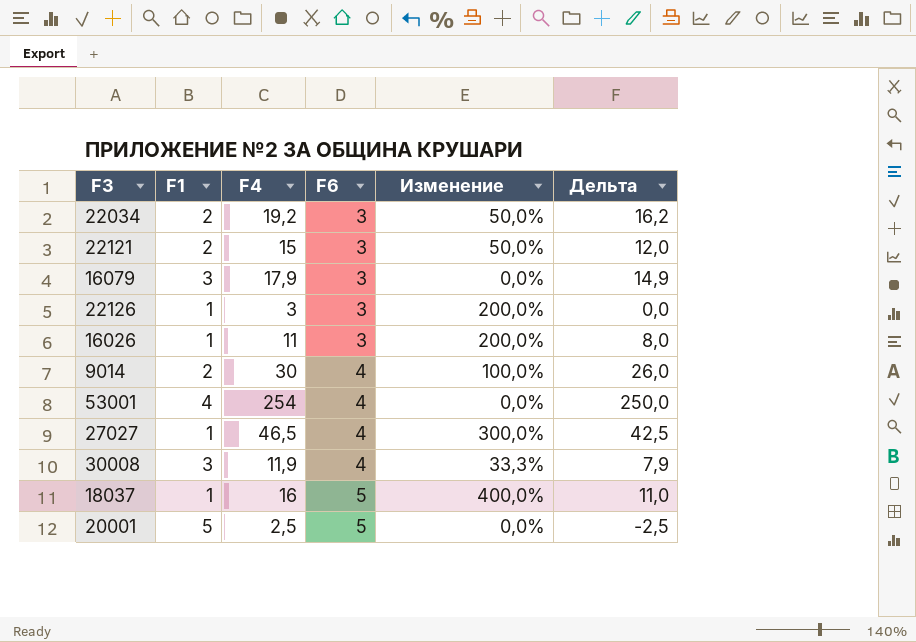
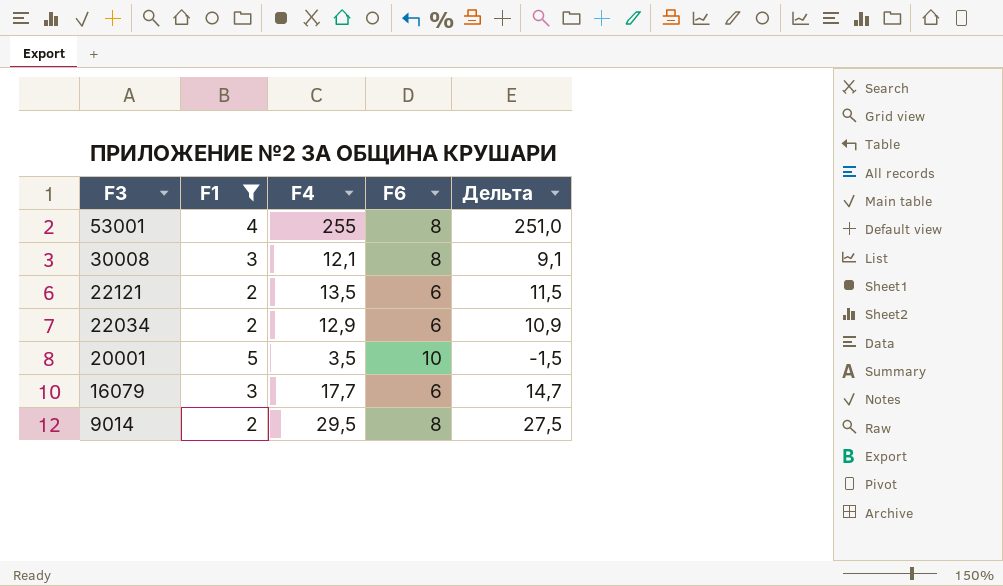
filter: none -> F1 != 1
row order: F6 ascending -> F3 descending
column Изменение | formula: ([F6] - [F1]) / [F1] -> none
column Дельта | formula: [F4] - [F6] -> [F4] - [F1]
53001 | F4: 254 -> 255
53001 | F6: 4 -> 8
30008 | F4: 11,9 -> 12,1
30008 | F6: 4 -> 8
22121 | F4: 15 -> 13,5
22121 | F6: 3 -> 6
22034 | F4: 19,2 -> 12,9
22034 | F6: 3 -> 6
20001 | F4: 2,5 -> 3,5
20001 | F6: 5 -> 10
16079 | F4: 17,9 -> 17,7
16079 | F6: 3 -> 6
9014 | F4: 30 -> 29,5
9014 | F6: 4 -> 8

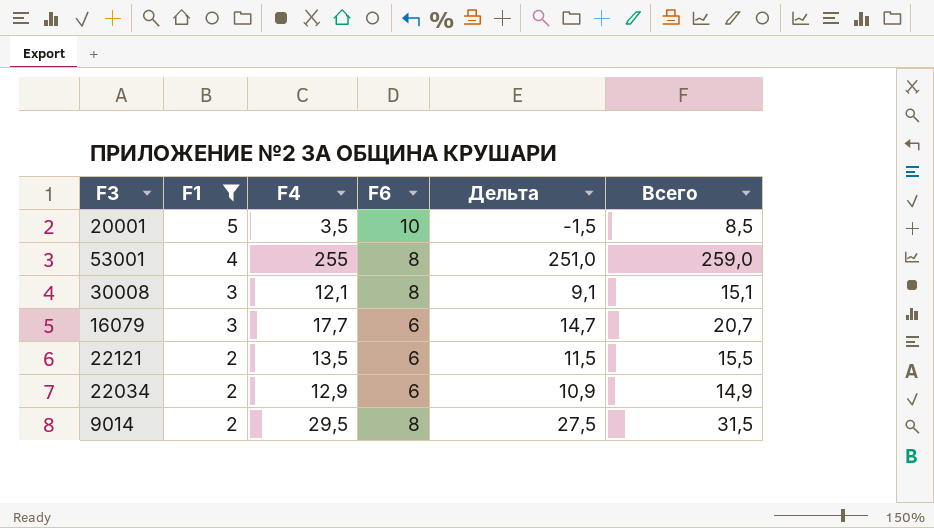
row order: F3 descending -> F1 descending
column Всего | formula: none -> [F1] + [F4]

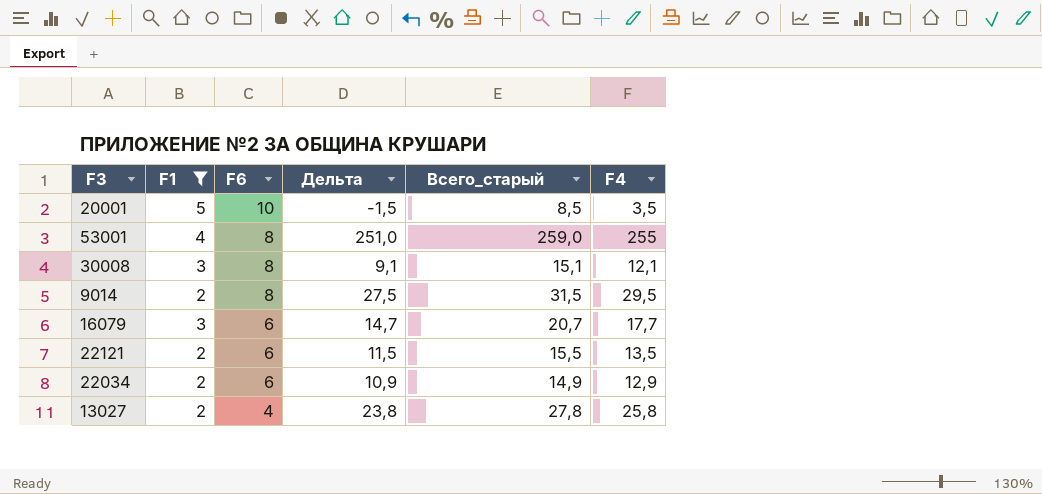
row order: F1 descending -> F6 descending
column name: Всего -> Всего_старый
column F4 | position: 3 -> 6
row 13027: none -> 2 | 4 | 23,8 | 27,8 | 25,8

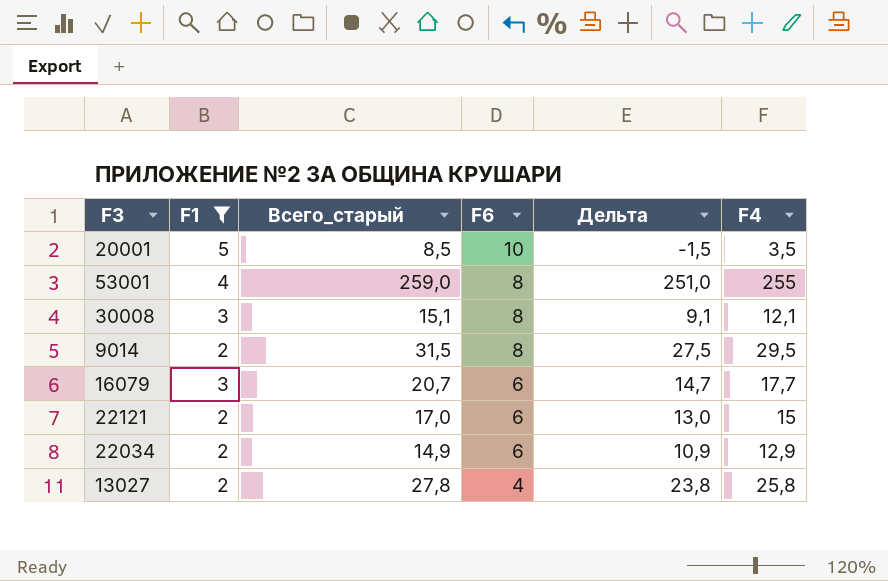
column Всего_старый | position: 5 -> 3
22121 | Всего_старый: 15,5 -> 17,0
22121 | Дельта: 11,5 -> 13,0
22121 | F4: 13,5 -> 15

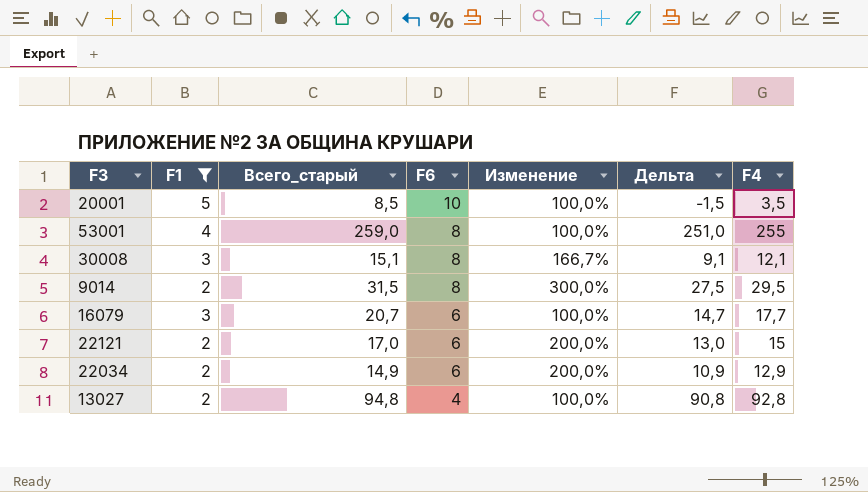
column Изменение | formula: none -> ([F6] - [F1]) / [F1]
13027 | Всего_старый: 27,8 -> 94,8
13027 | Дельта: 23,8 -> 90,8
13027 | F4: 25,8 -> 92,8

